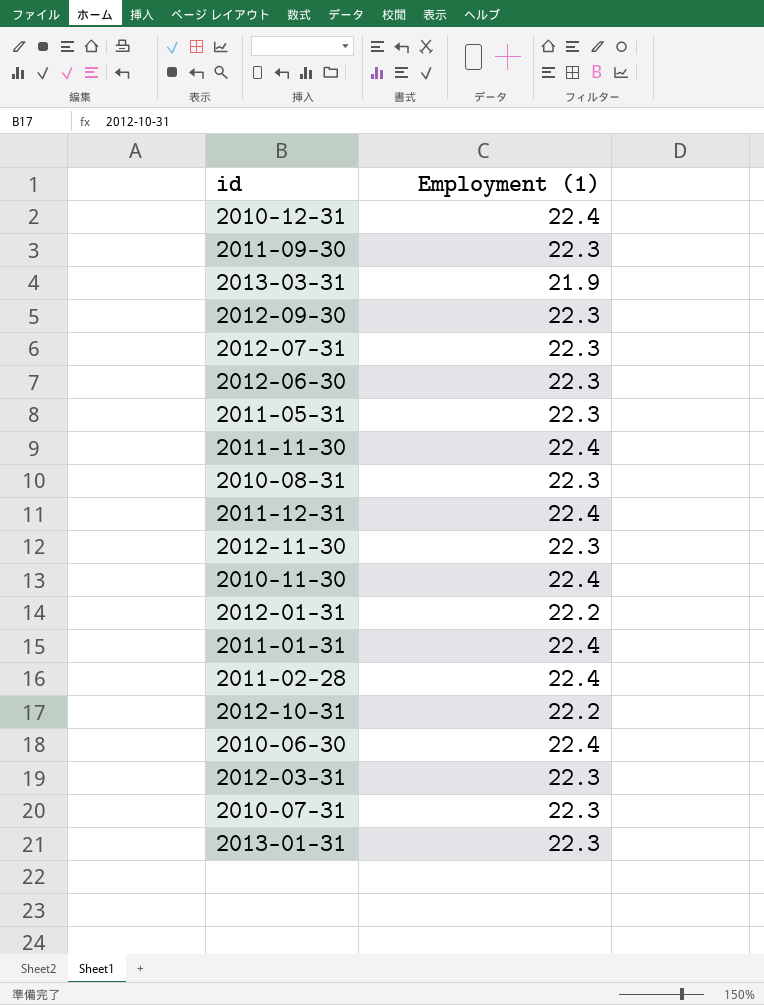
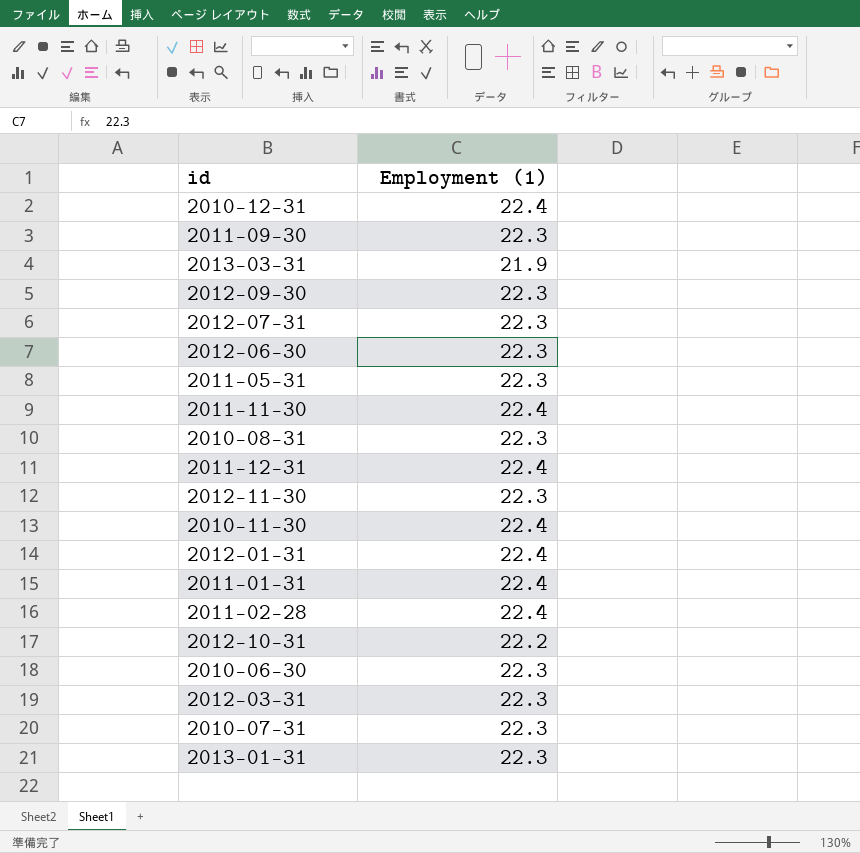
2012-01-31 | Employment (1): 22.2 -> 22.4
2010-06-30 | Employment (1): 22.4 -> 22.3

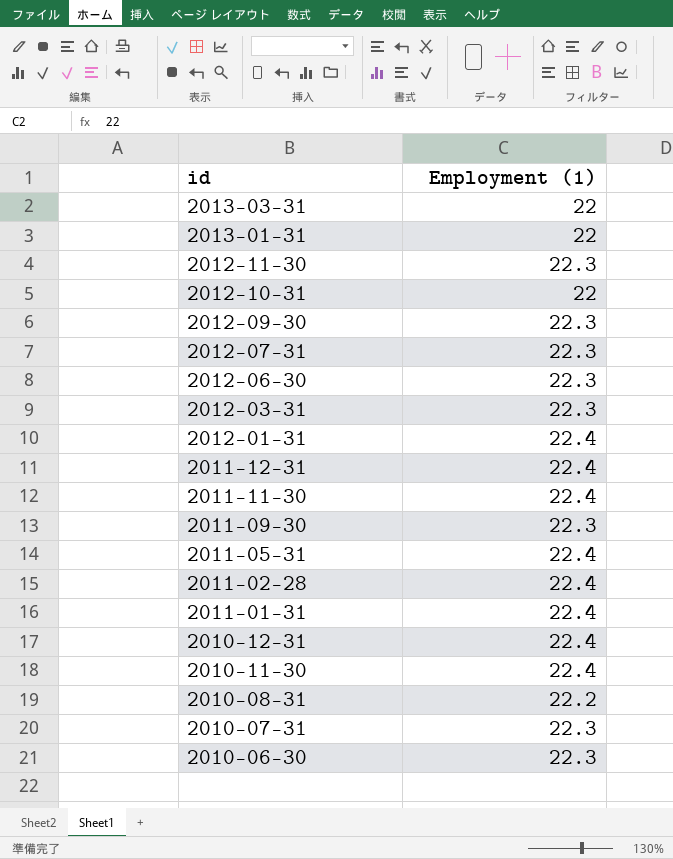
row order: none -> id descending
2013-03-31 | Employment (1): 21.9 -> 22
2013-01-31 | Employment (1): 22.3 -> 22
2012-10-31 | Employment (1): 22.2 -> 22
2011-05-31 | Employment (1): 22.3 -> 22.4
2010-08-31 | Employment (1): 22.3 -> 22.2

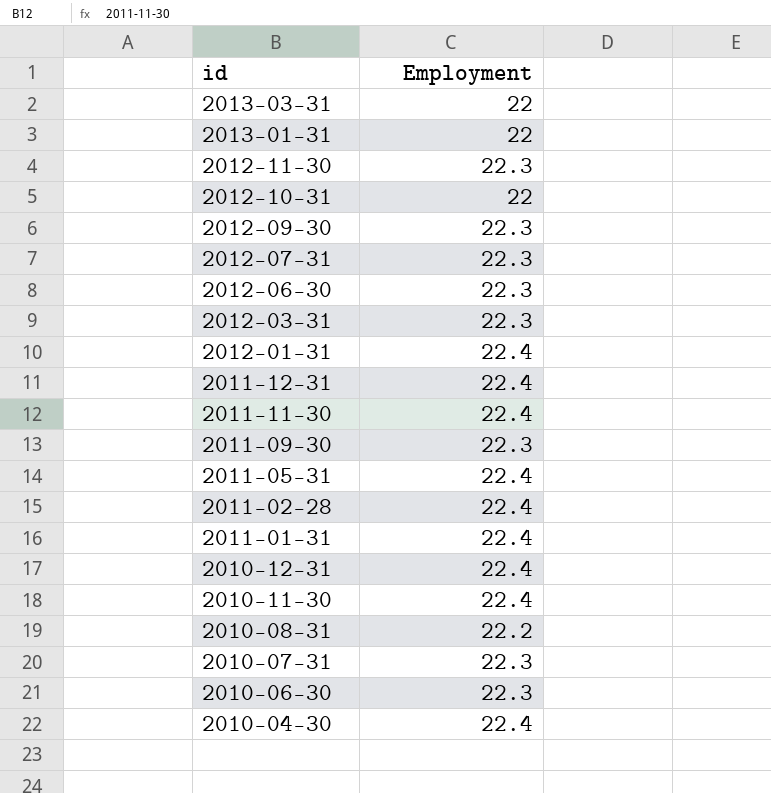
column name: Employment (1) -> Employment
row 2010-04-30: none -> 22.4

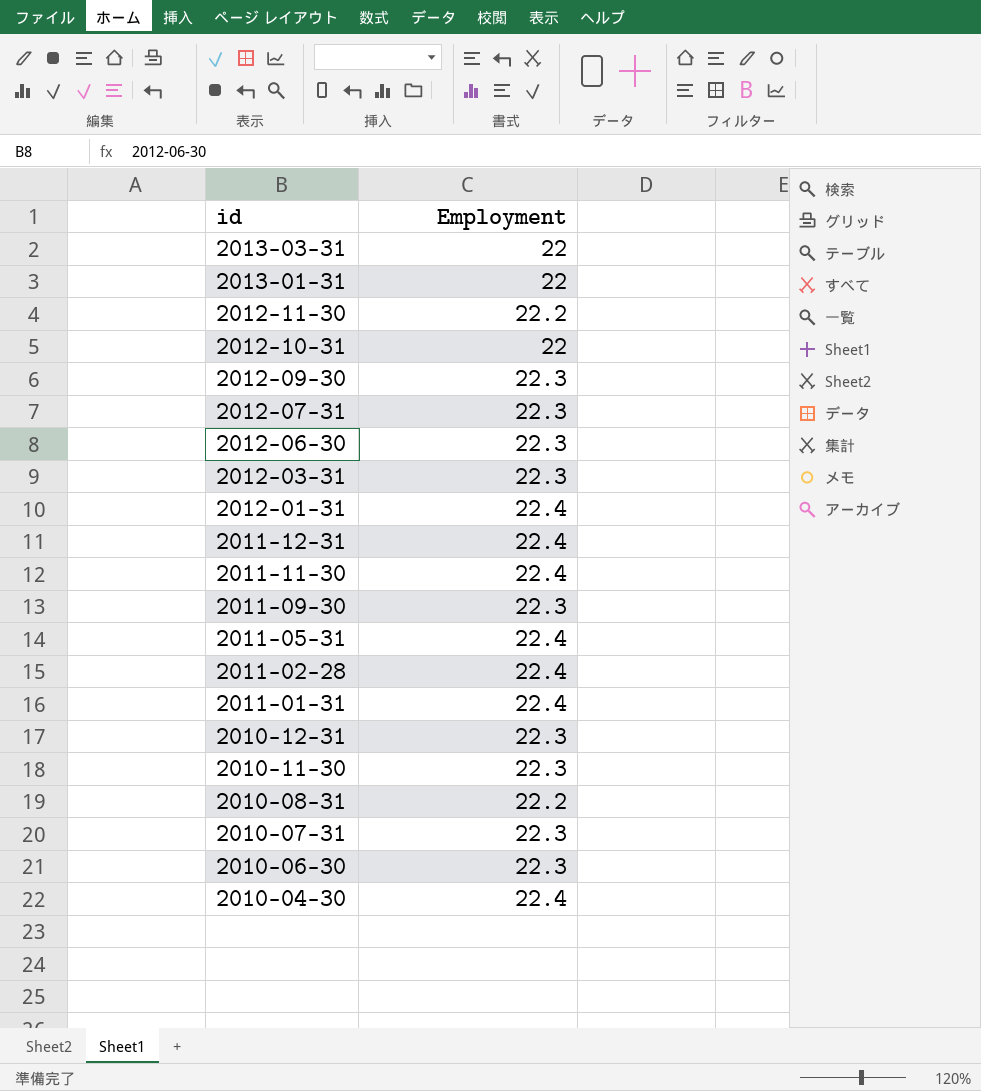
2012-11-30 | Employment: 22.3 -> 22.2
2010-12-31 | Employment: 22.4 -> 22.3
2010-11-30 | Employment: 22.4 -> 22.3

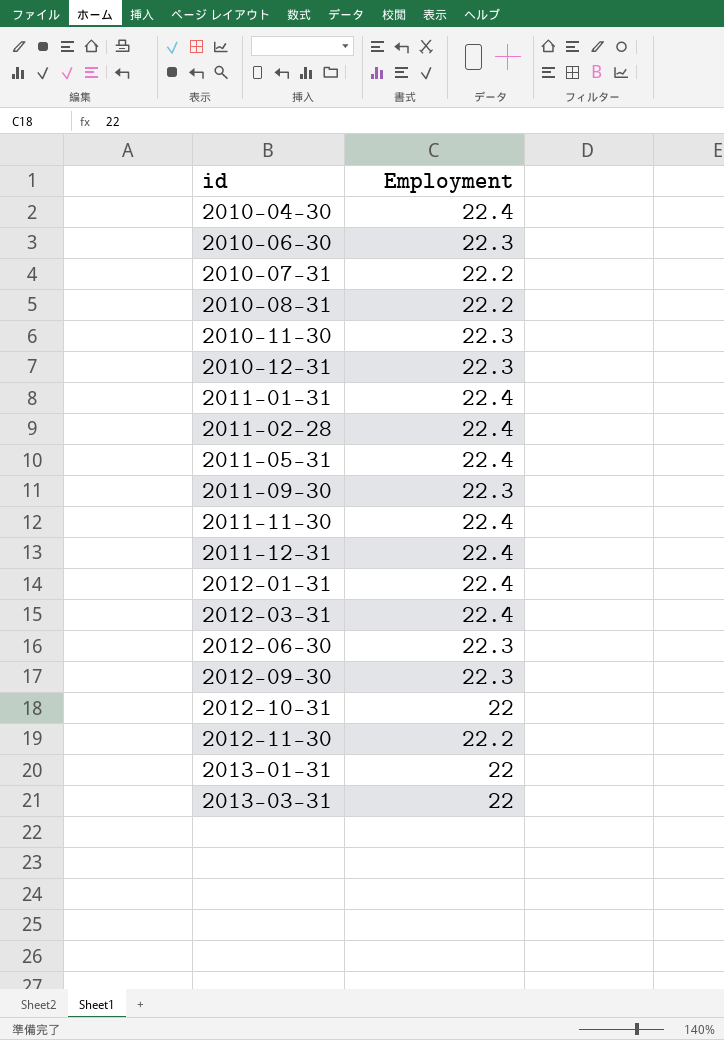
row order: id descending -> id ascending
row 2012-07-31: 22.3 -> none
2010-07-31 | Employment: 22.3 -> 22.2
2012-03-31 | Employment: 22.3 -> 22.4

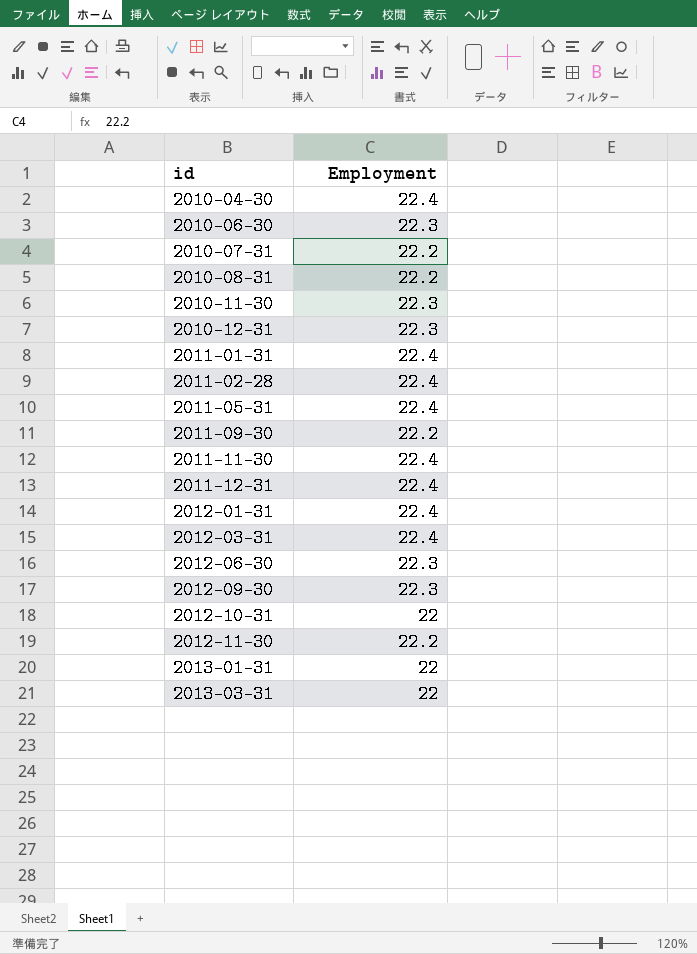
2011-09-30 | Employment: 22.3 -> 22.2

